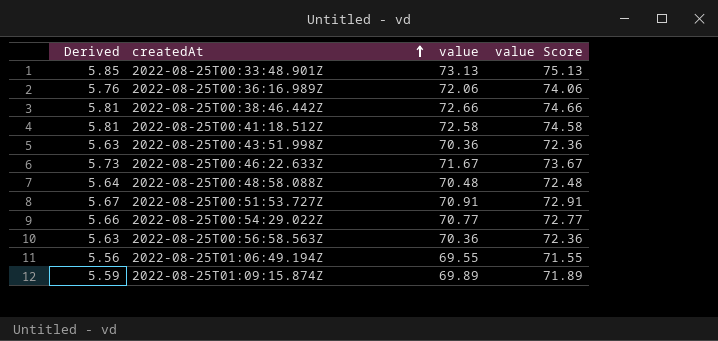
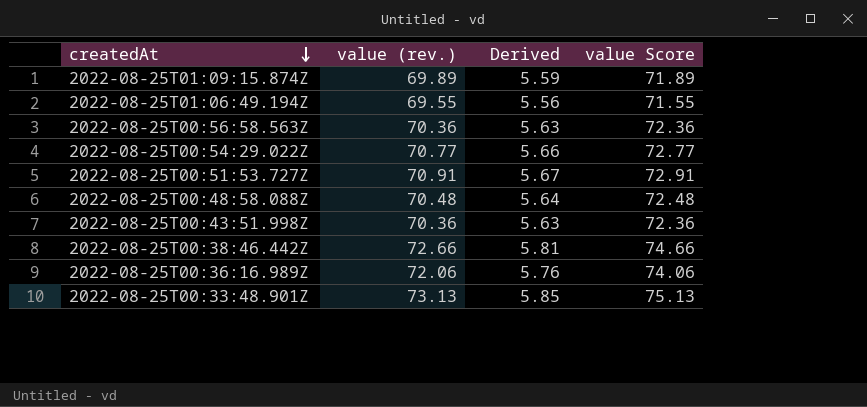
row order: createdAt ascending -> createdAt descending
column name: value -> value (rev.)
column Derived | position: 1 -> 3
row 2022-08-25T00:41:18.512Z: 5.81 | 72.58 | 74.58 -> none
row 2022-08-25T00:46:22.633Z: 5.73 | 71.67 | 73.67 -> none

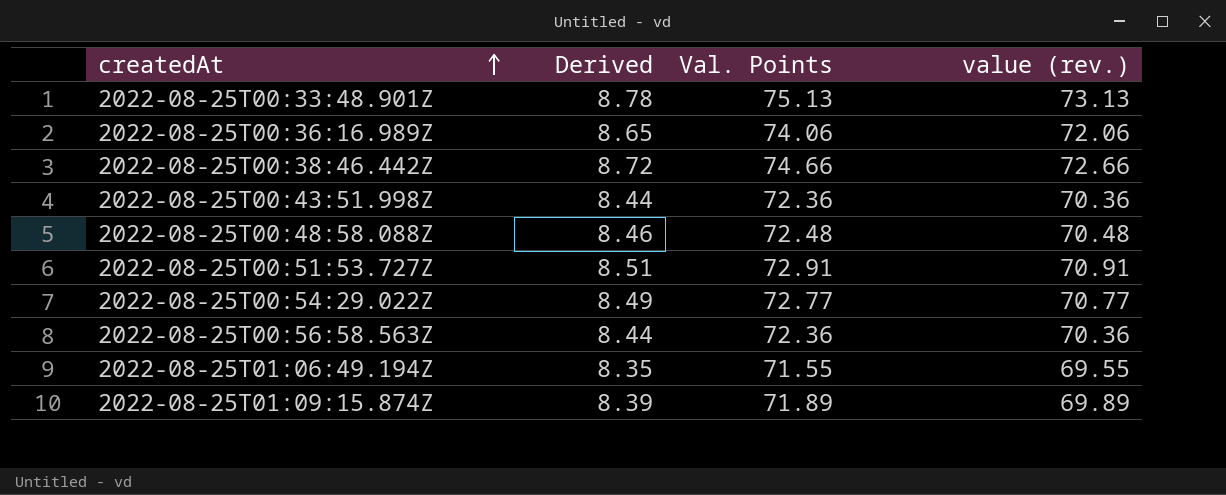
row order: createdAt descending -> createdAt ascending
column Derived | formula: [value (rev.)] * 0.08 -> [value (rev.)] * 0.12
column name: value Score -> Val. Points
column value (rev.) | position: 2 -> 4

